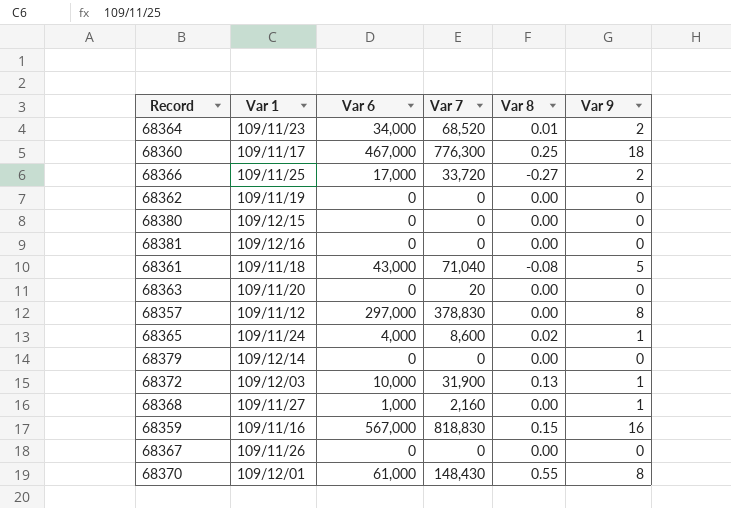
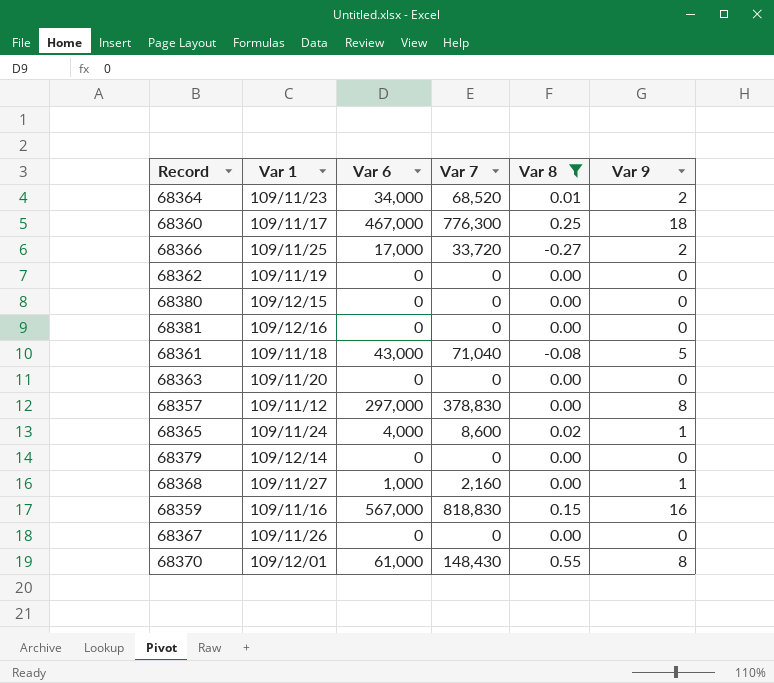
filter: none -> Var 8 != 0.13
68363 | Var 7: 20 -> 0

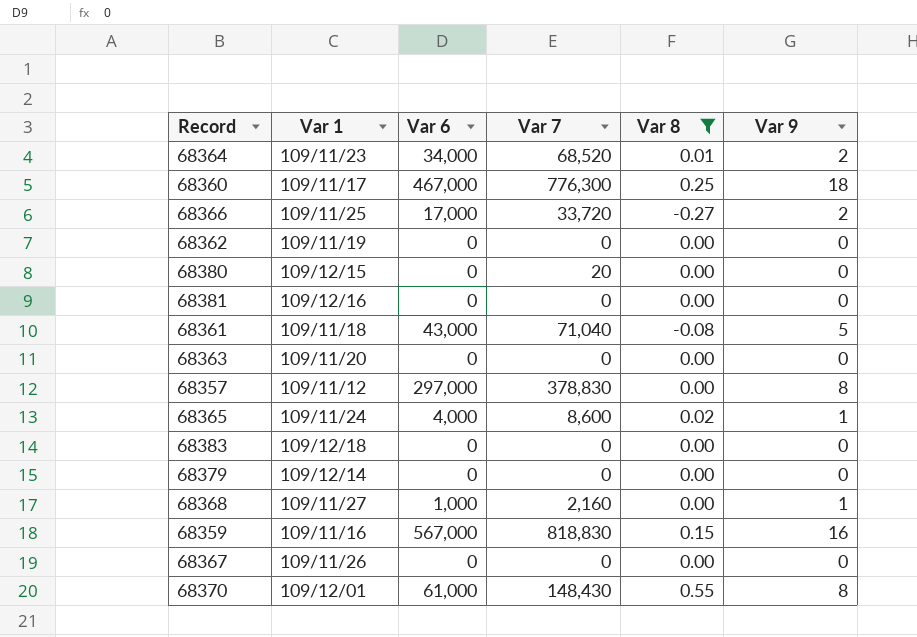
68380 | Var 7: 0 -> 20
row 68383: none -> 109/12/18 | 0 | 0 | 0.00 | 0

